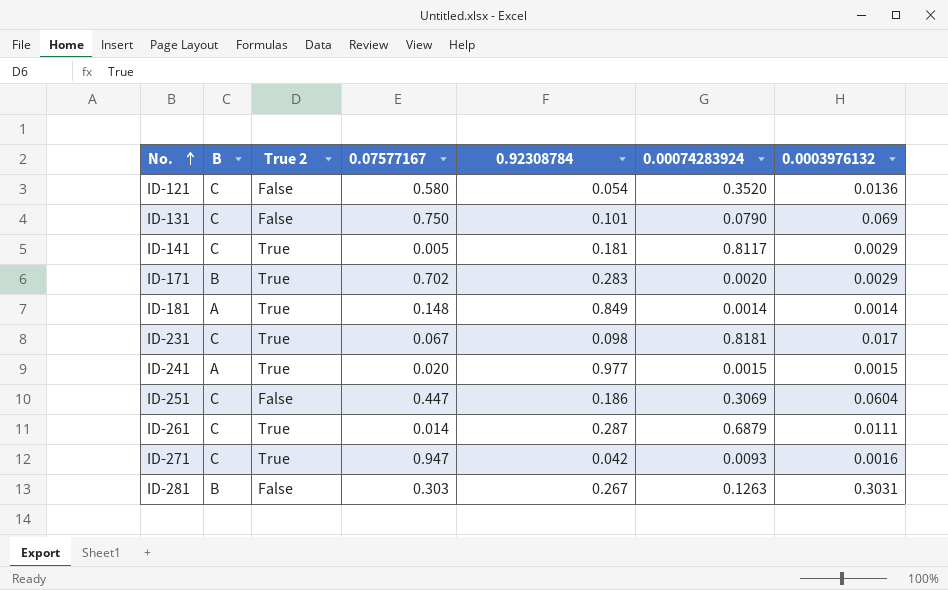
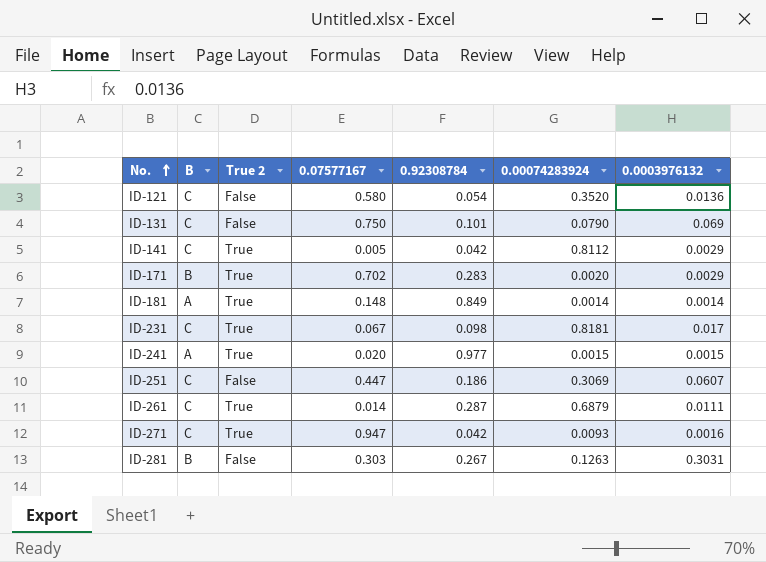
ID-141 | 0.92308784: 0.181 -> 0.042
ID-141 | 0.00074283924: 0.8117 -> 0.8112
ID-251 | 0.0003976132: 0.0604 -> 0.0607

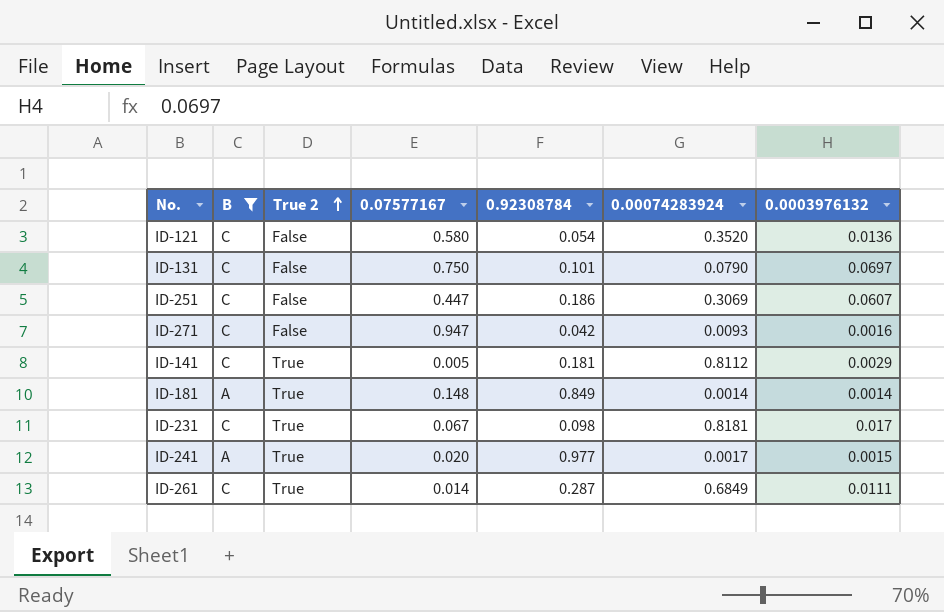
filter: none -> B != B
row order: No. ascending -> True 2 ascending
ID-131 | 0.0003976132: 0.069 -> 0.0697
ID-271 | True 2: True -> False
ID-141 | 0.92308784: 0.042 -> 0.181
ID-241 | 0.00074283924: 0.0015 -> 0.0017
ID-261 | 0.00074283924: 0.6879 -> 0.6849

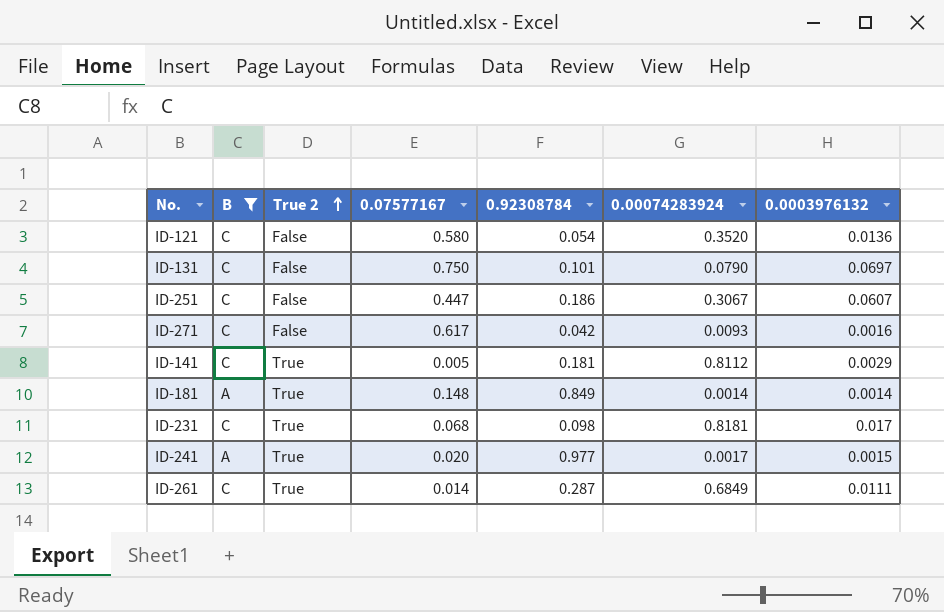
ID-251 | 0.00074283924: 0.3069 -> 0.3067
ID-271 | 0.07577167: 0.947 -> 0.617
ID-231 | 0.07577167: 0.067 -> 0.068

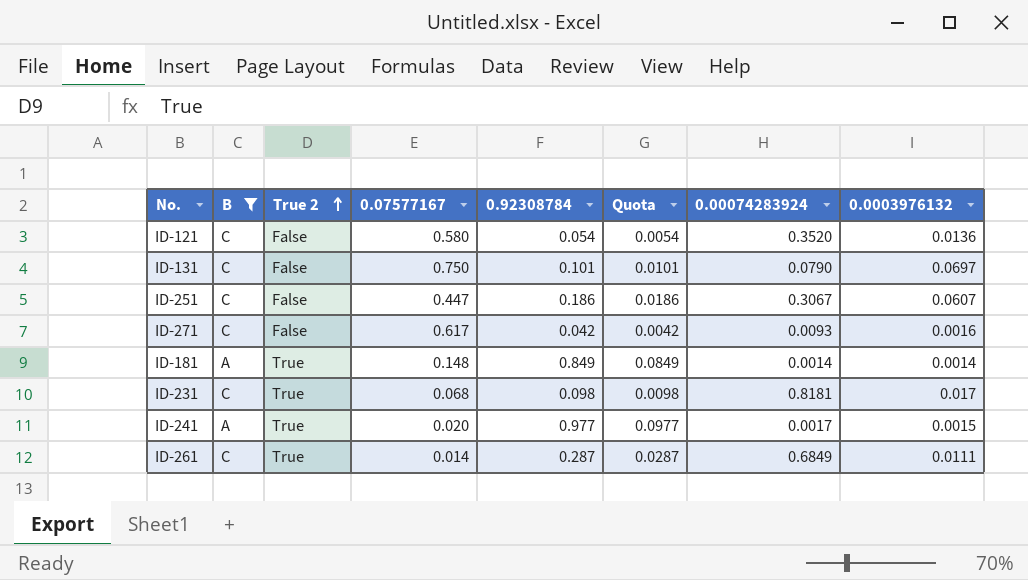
column Quota | formula: none -> [0.92308784] * 0.1
row ID-141: C | True | 0.005 | 0.181 | 0.8112 | 0.0029 -> none

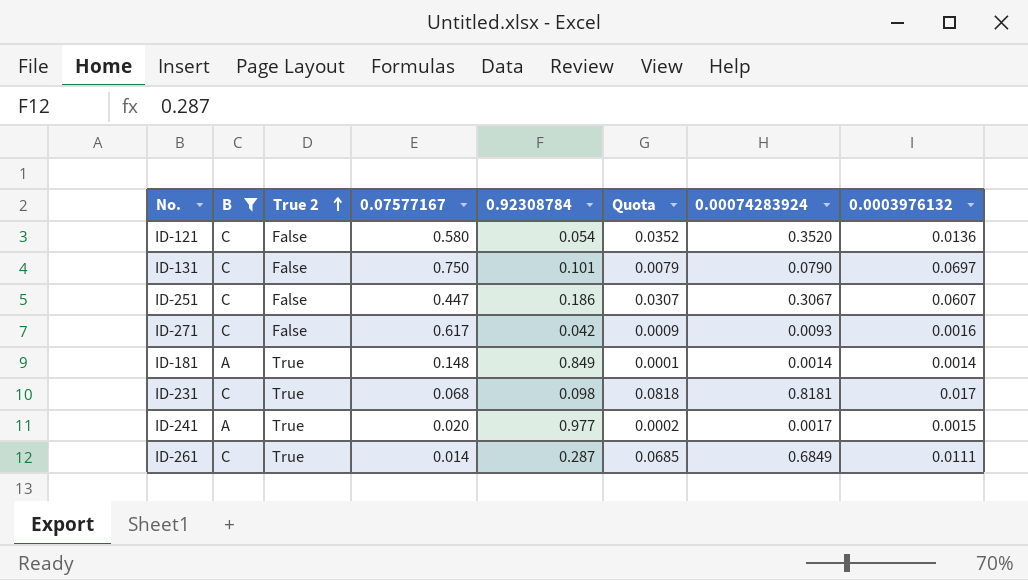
column Quota | formula: [0.92308784] * 0.1 -> [0.00074283924] * 0.1

